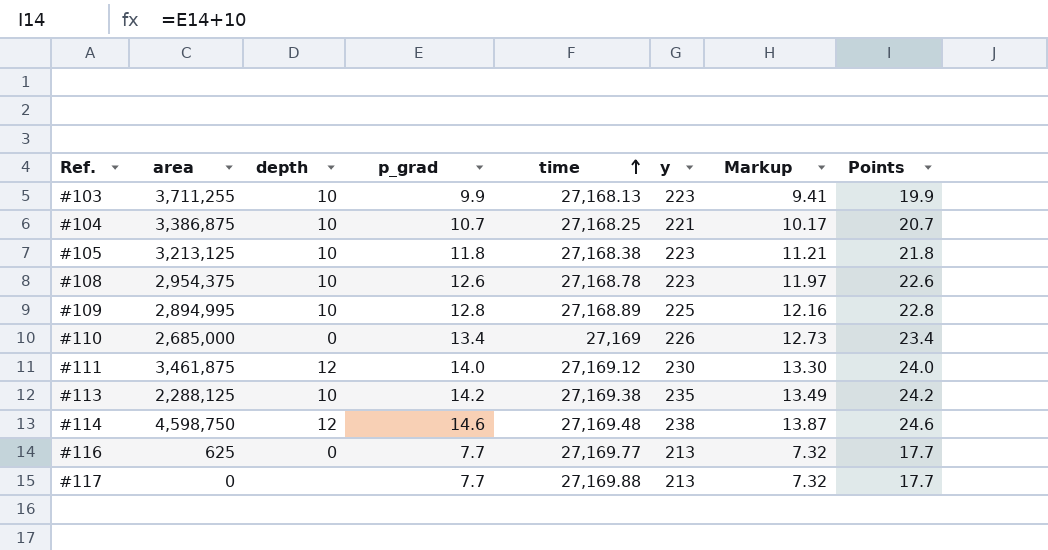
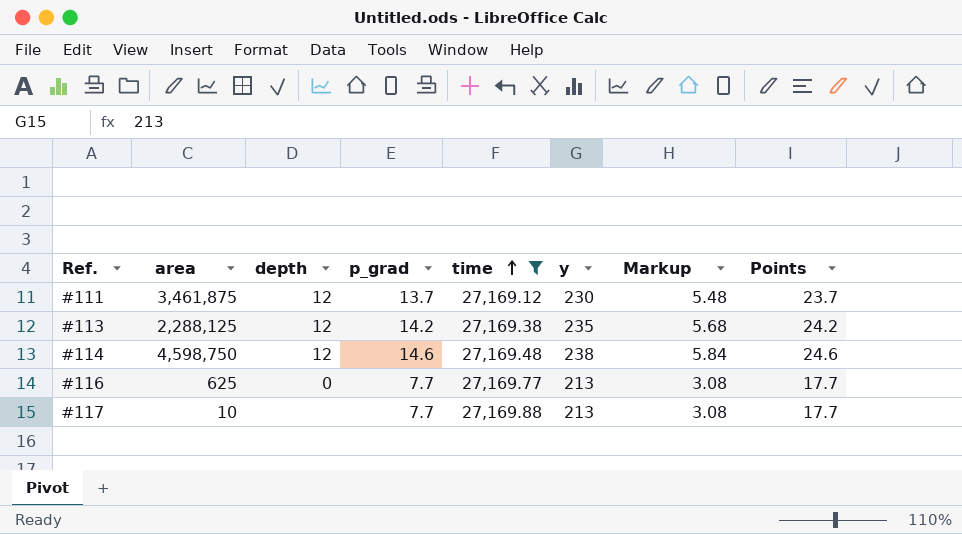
filter: none -> time >= 27,169.12
column Markup | formula: [p_grad] * 0.95 -> [p_grad] * 0.4
#111 | p_grad: 14.0 -> 13.7
#111 | Points: 24.0 -> 23.7
#113 | depth: 10 -> 12
#117 | area: 0 -> 10

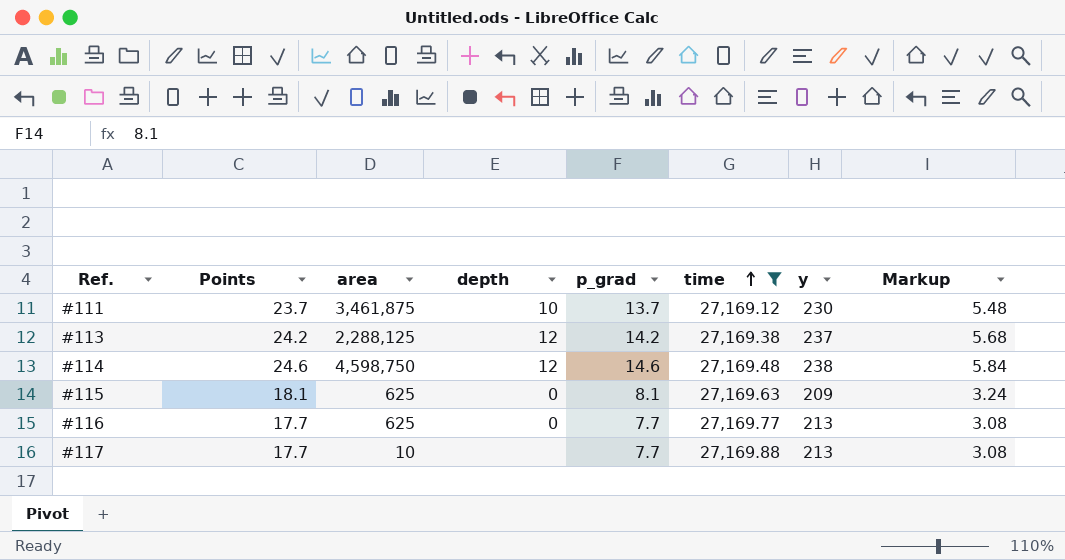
column Points | position: 8 -> 2
#111 | depth: 12 -> 10
#113 | y: 235 -> 237
row #115: none -> 18.1 | 625 | 0 | 8.1 | 27,169.63 | 209 | 3.24

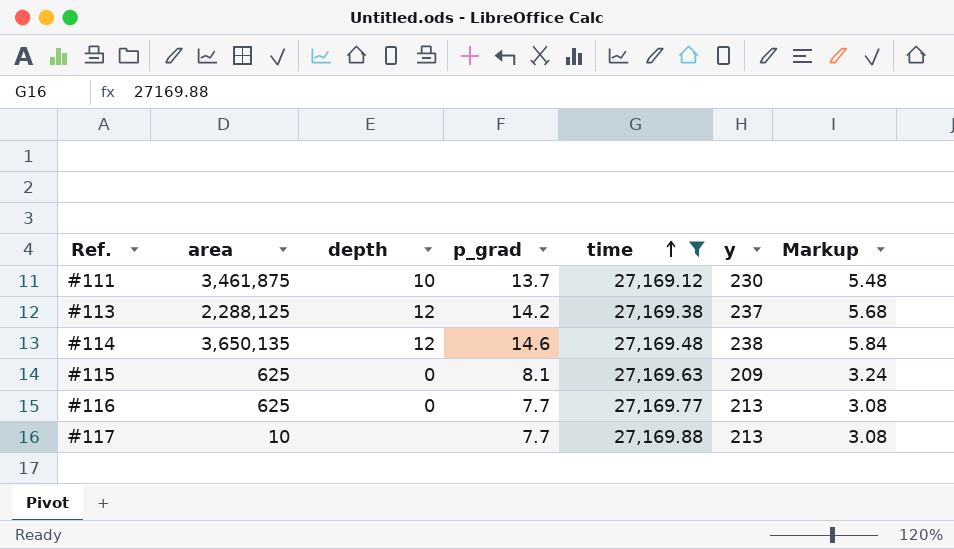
column Points | formula: [p_grad] + 10 -> none
#114 | area: 4,598,750 -> 3,650,135

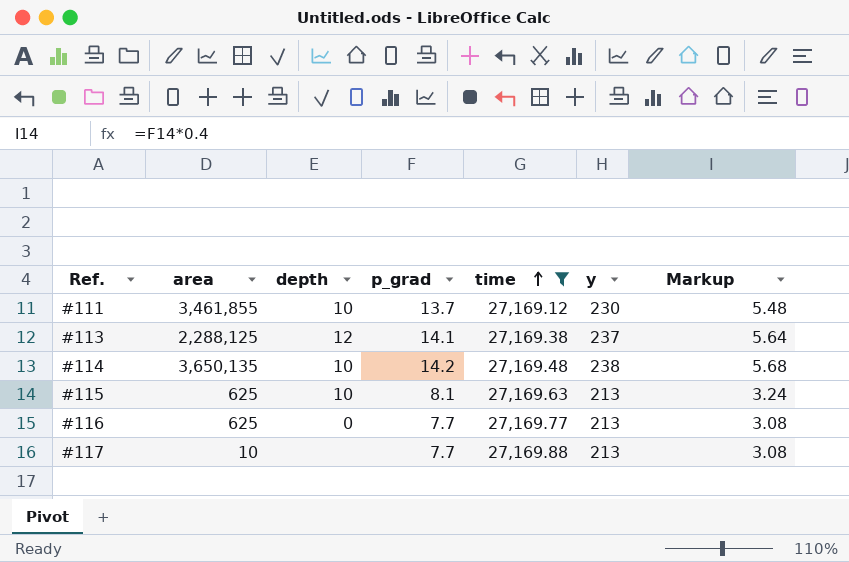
#111 | area: 3,461,875 -> 3,461,855
#113 | p_grad: 14.2 -> 14.1
#113 | Markup: 5.68 -> 5.64
#114 | depth: 12 -> 10
#114 | p_grad: 14.6 -> 14.2
#114 | Markup: 5.84 -> 5.68
#115 | depth: 0 -> 10
#115 | y: 209 -> 213

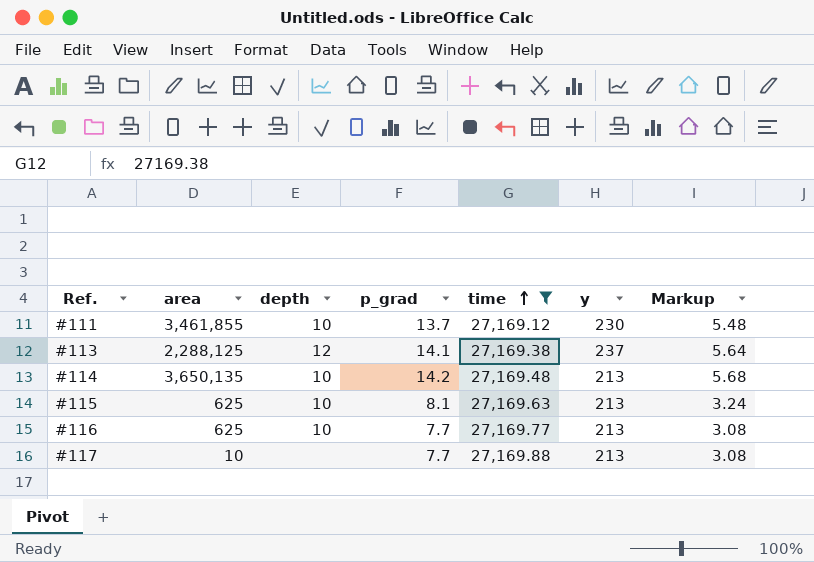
#114 | y: 238 -> 213
#116 | depth: 0 -> 10

